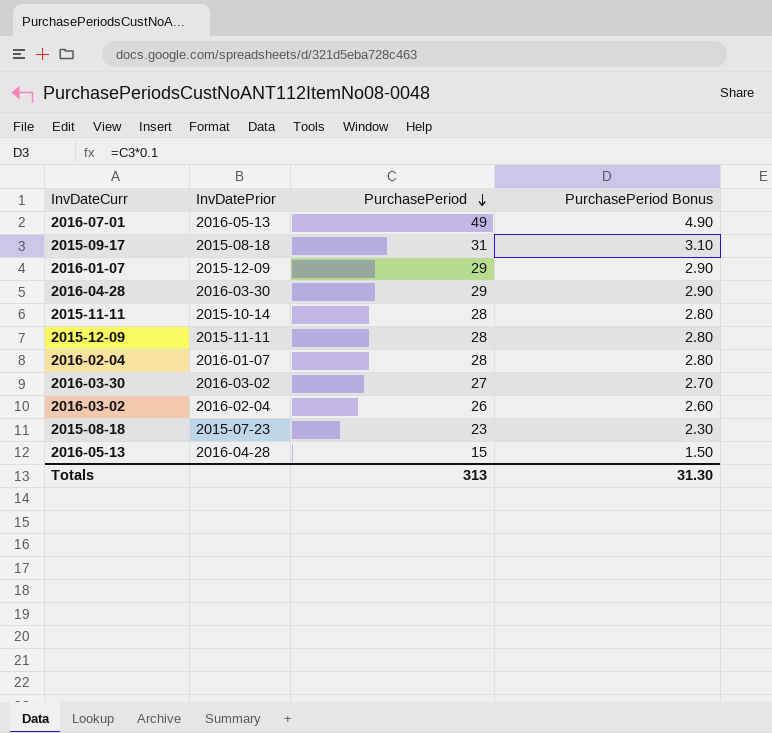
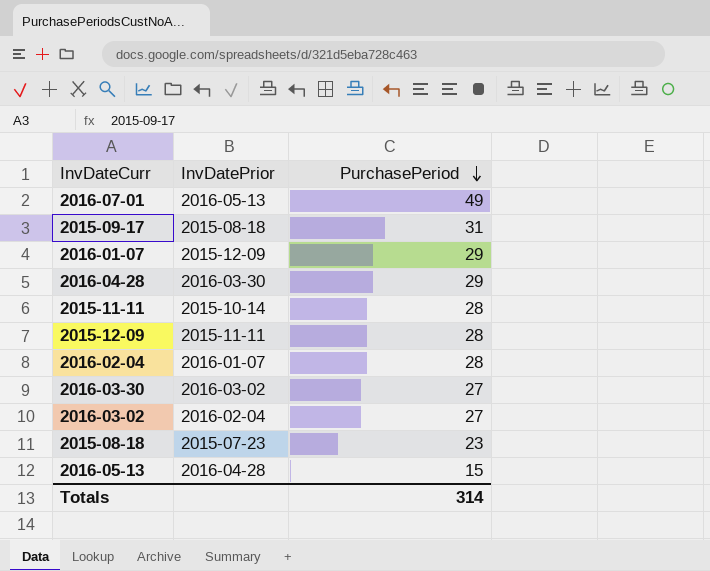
column PurchasePeriod Bonus | formula: [PurchasePeriod] * 0.1 -> none
2016-03-02 | PurchasePeriod: 26 -> 27
Totals | PurchasePeriod: 313 -> 314

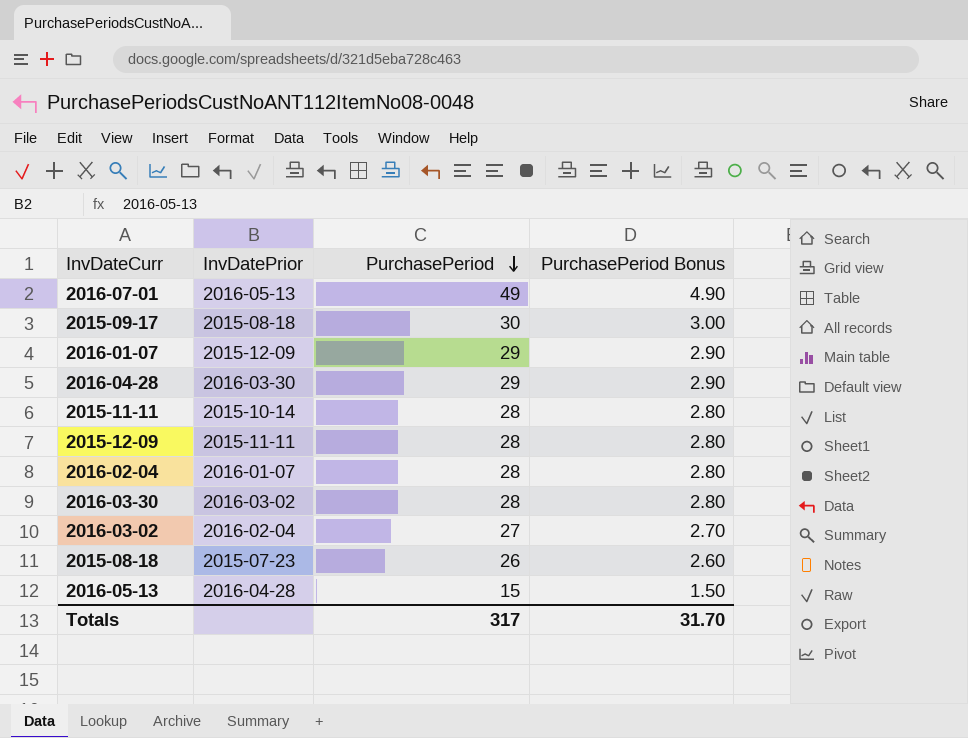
column PurchasePeriod Bonus | formula: none -> [PurchasePeriod] * 0.1
2015-09-17 | PurchasePeriod: 31 -> 30
2016-03-30 | PurchasePeriod: 27 -> 28
2015-08-18 | PurchasePeriod: 23 -> 26
Totals | PurchasePeriod: 314 -> 317

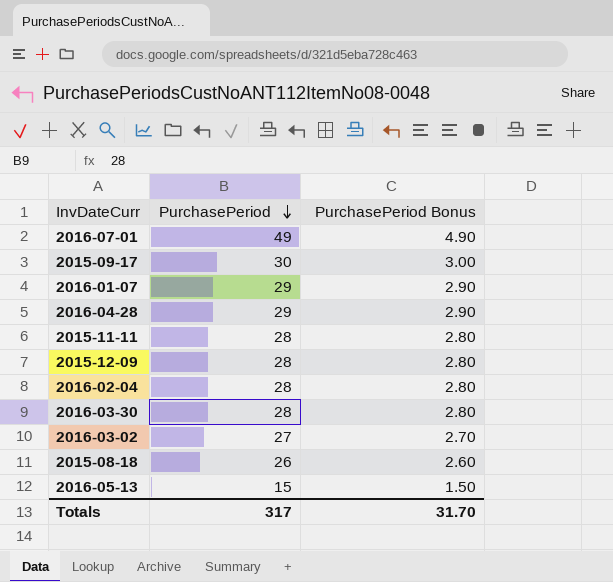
column InvDatePrior | position: 2 -> none

